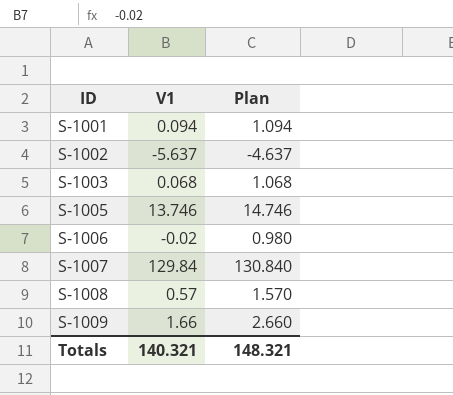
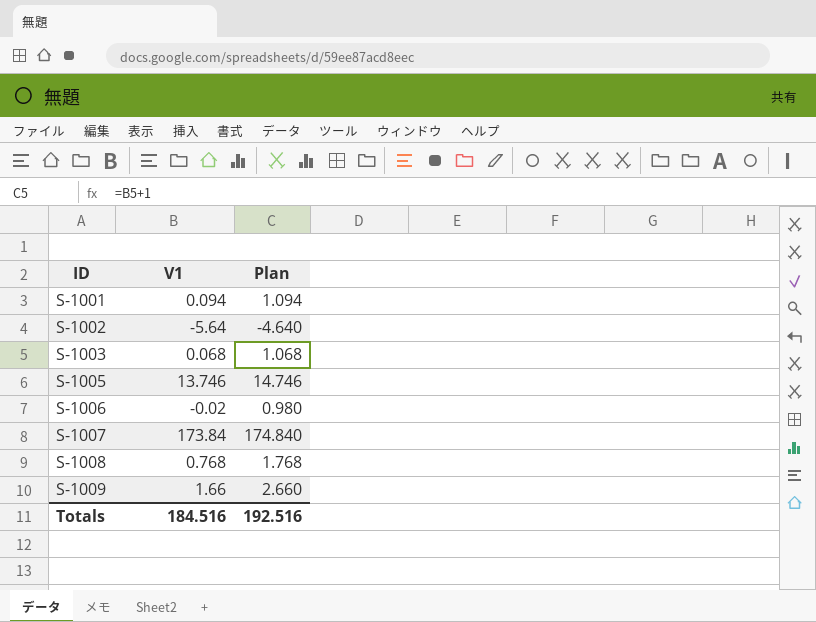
S-1002 | V1: -5.637 -> -5.64
S-1002 | Plan: -4.637 -> -4.640
S-1007 | V1: 129.84 -> 173.84
S-1007 | Plan: 130.840 -> 174.840
S-1008 | V1: 0.57 -> 0.768
S-1008 | Plan: 1.570 -> 1.768
Totals | V1: 140.321 -> 184.516
Totals | Plan: 148.321 -> 192.516

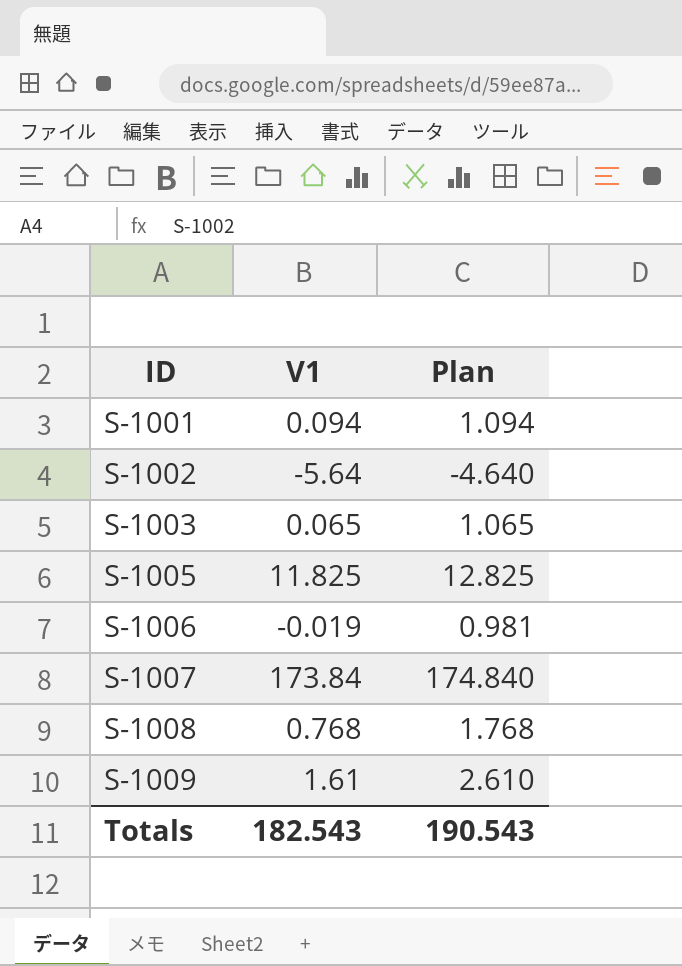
S-1003 | V1: 0.068 -> 0.065
S-1003 | Plan: 1.068 -> 1.065
S-1005 | V1: 13.746 -> 11.825
S-1005 | Plan: 14.746 -> 12.825
S-1006 | V1: -0.02 -> -0.019
S-1006 | Plan: 0.980 -> 0.981
S-1009 | V1: 1.66 -> 1.61
S-1009 | Plan: 2.660 -> 2.610
Totals | V1: 184.516 -> 182.543
Totals | Plan: 192.516 -> 190.543

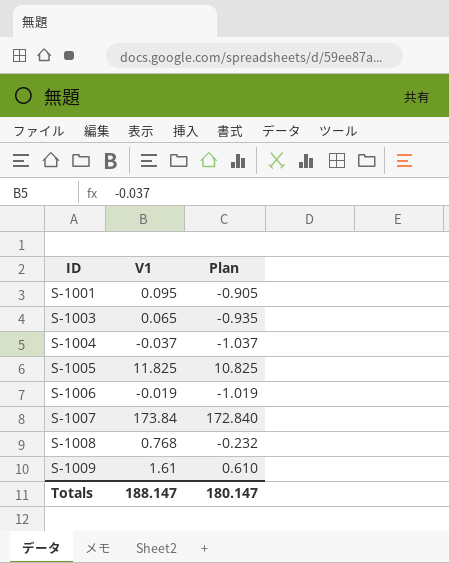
column Plan | formula: [V1] + 1 -> [V1] - 1
row S-1002: -5.64 | -4.640 -> none
S-1001 | V1: 0.094 -> 0.095
row S-1004: none -> -0.037 | -1.037
Totals | V1: 182.543 -> 188.147
Totals | Plan: 190.543 -> 180.147

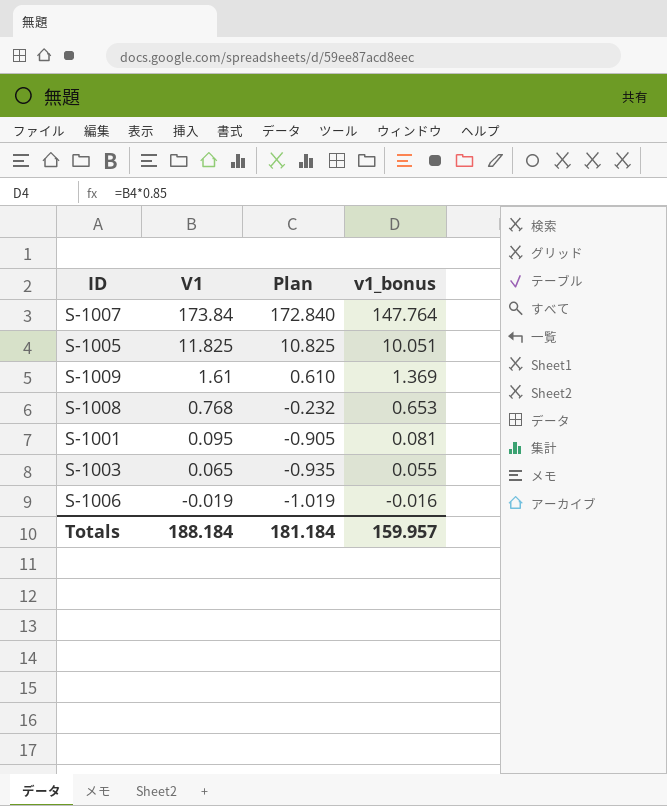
row order: ID ascending -> V1 descending
column v1_bonus | formula: none -> [V1] * 0.85
row S-1004: -0.037 | -1.037 -> none
Totals | V1: 188.147 -> 188.184
Totals | Plan: 180.147 -> 181.184

